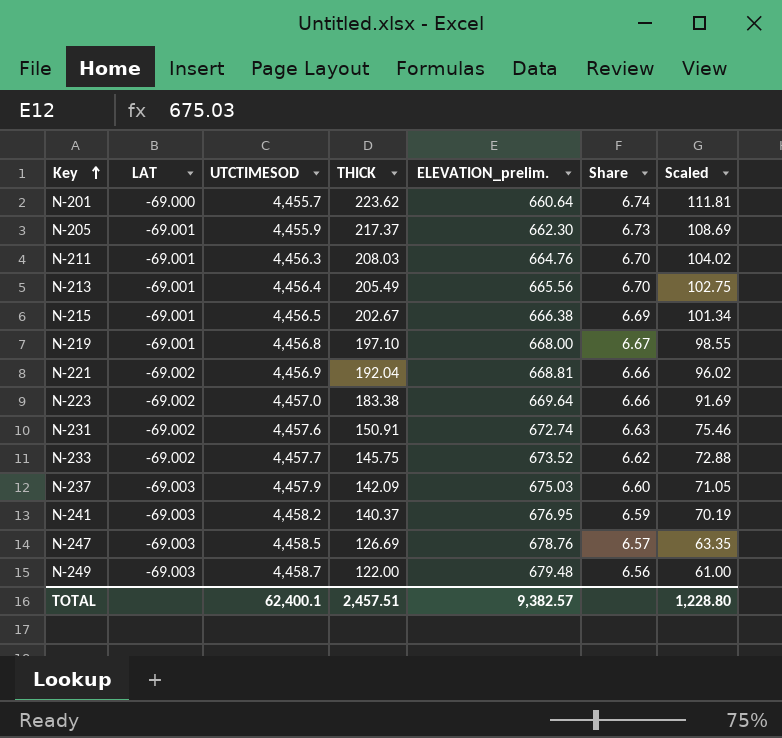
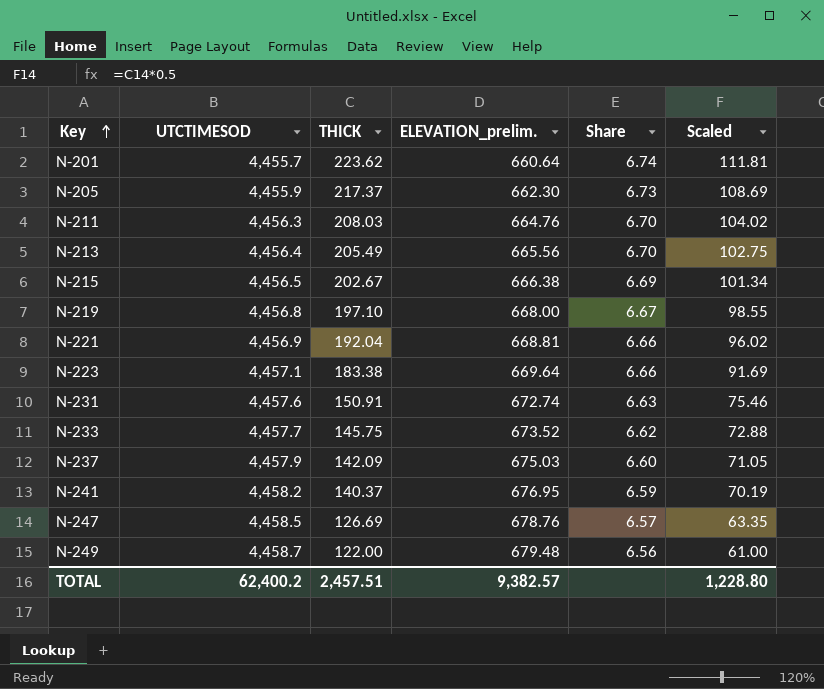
column LAT | position: 2 -> none
N-223 | UTCTIMESOD: 4,457.0 -> 4,457.1
TOTAL | UTCTIMESOD: 62,400.1 -> 62,400.2

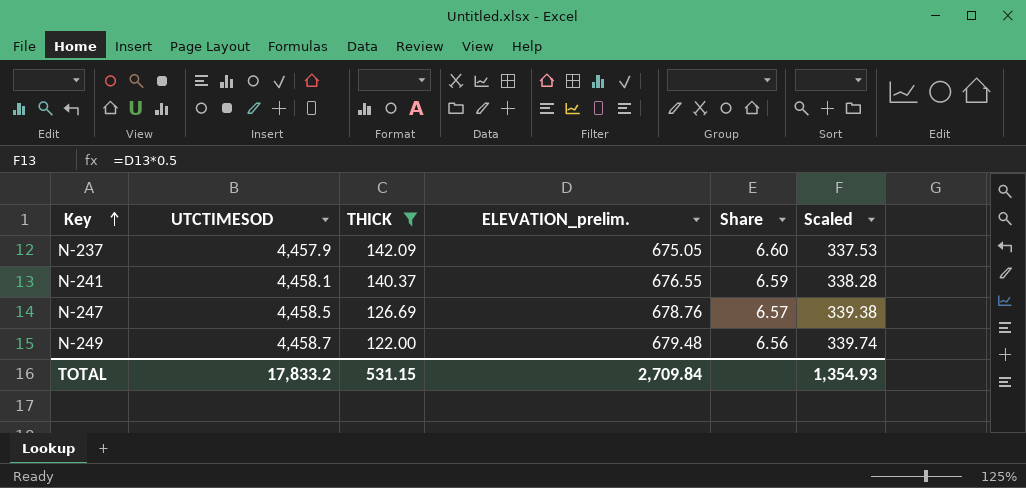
filter: none -> THICK <= 142.09
column Scaled | formula: [THICK] * 0.5 -> [ELEVATION_prelim.] * 0.5
N-237 | ELEVATION_prelim.: 675.03 -> 675.05
N-241 | UTCTIMESOD: 4,458.2 -> 4,458.1
N-241 | ELEVATION_prelim.: 676.95 -> 676.55
TOTAL | UTCTIMESOD: 62,400.2 -> 17,833.2
TOTAL | THICK: 2,457.51 -> 531.15
TOTAL | ELEVATION_prelim.: 9,382.57 -> 2,709.84
TOTAL | Scaled: 1,228.80 -> 1,354.93

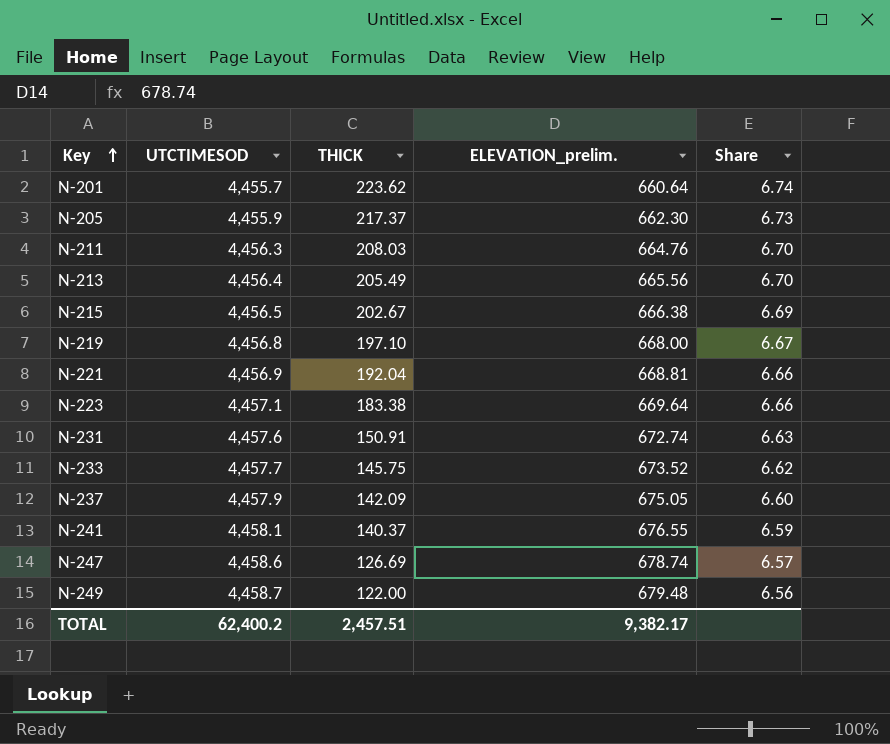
filter: THICK <= 142.09 -> none
column Scaled | formula: [ELEVATION_prelim.] * 0.5 -> none
N-247 | UTCTIMESOD: 4,458.5 -> 4,458.6
N-247 | ELEVATION_prelim.: 678.76 -> 678.74
TOTAL | UTCTIMESOD: 17,833.2 -> 62,400.2
TOTAL | THICK: 531.15 -> 2,457.51
TOTAL | ELEVATION_prelim.: 2,709.84 -> 9,382.17

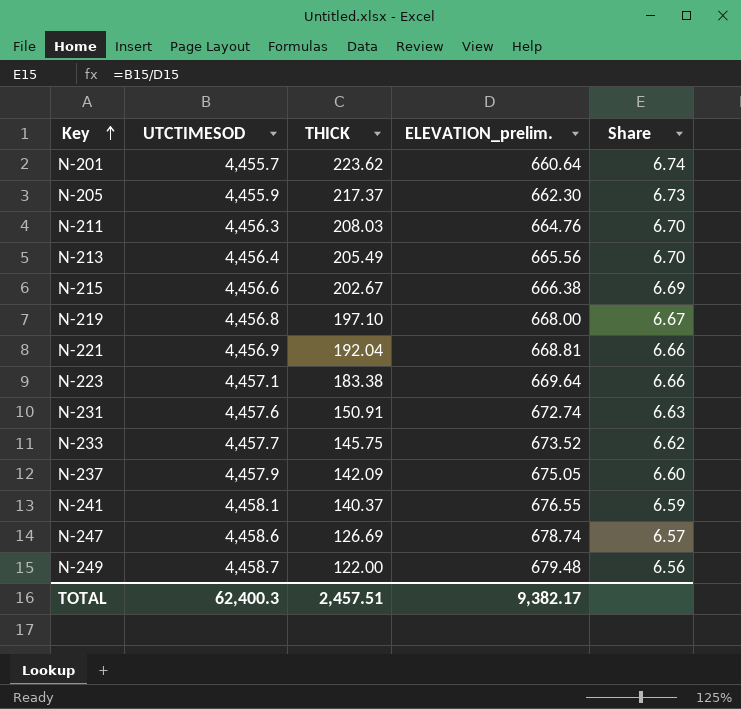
N-215 | UTCTIMESOD: 4,456.5 -> 4,456.6
TOTAL | UTCTIMESOD: 62,400.2 -> 62,400.3

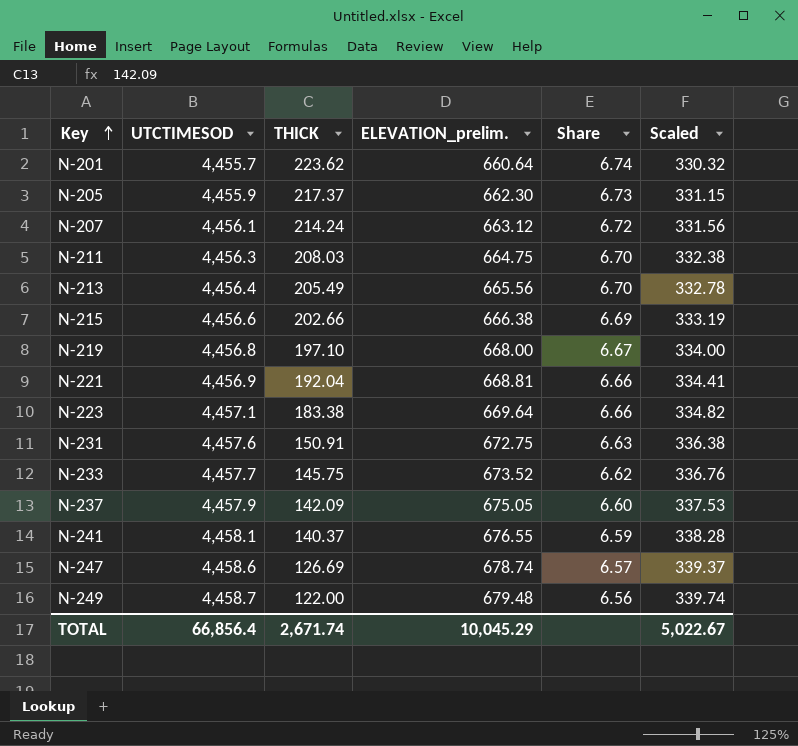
column Scaled | formula: none -> [ELEVATION_prelim.] * 0.5
row N-207: none -> 4,456.1 | 214.24 | 663.12 | 6.72 | 331.56
N-211 | ELEVATION_prelim.: 664.76 -> 664.75
N-215 | THICK: 202.67 -> 202.66
N-231 | ELEVATION_prelim.: 672.74 -> 672.75
TOTAL | UTCTIMESOD: 62,400.3 -> 66,856.4
TOTAL | THICK: 2,457.51 -> 2,671.74
TOTAL | ELEVATION_prelim.: 9,382.17 -> 10,045.29

